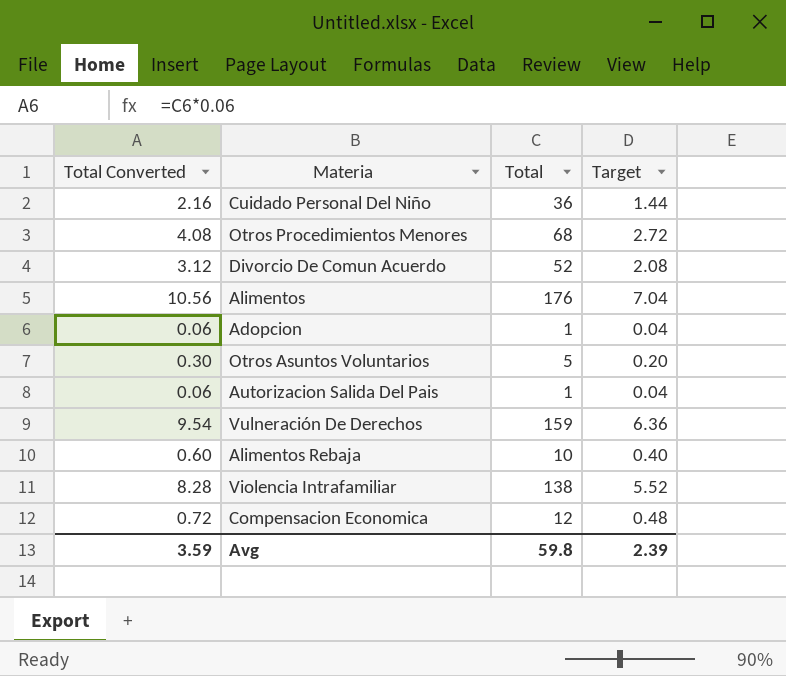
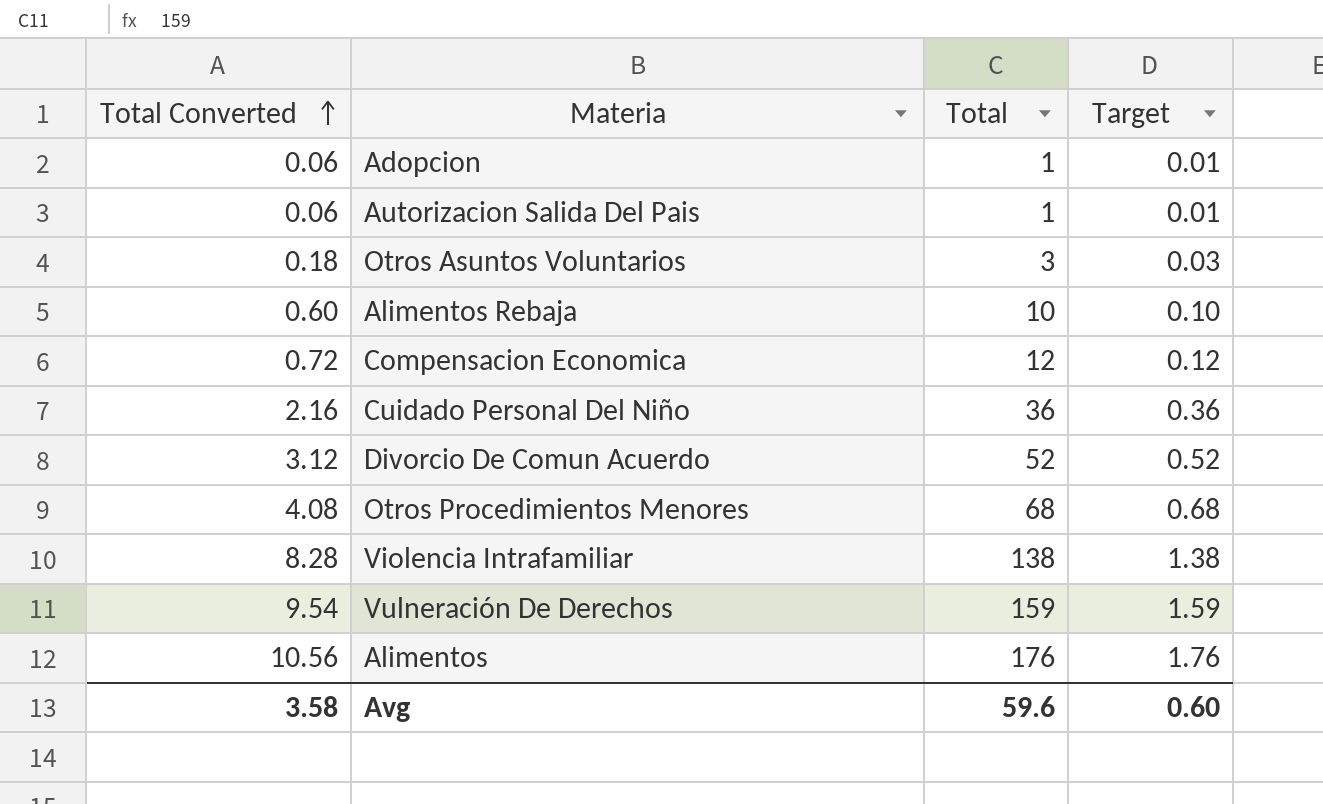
row order: none -> Total Converted ascending
column Target | formula: [Total] * 0.04 -> [Total] * 0.01
Otros Asuntos Voluntarios | Total Converted: 0.30 -> 0.18
Otros Asuntos Voluntarios | Total: 5 -> 3
Avg | Total Converted: 3.59 -> 3.58
Avg | Total: 59.8 -> 59.6
Avg | Target: 2.39 -> 0.60

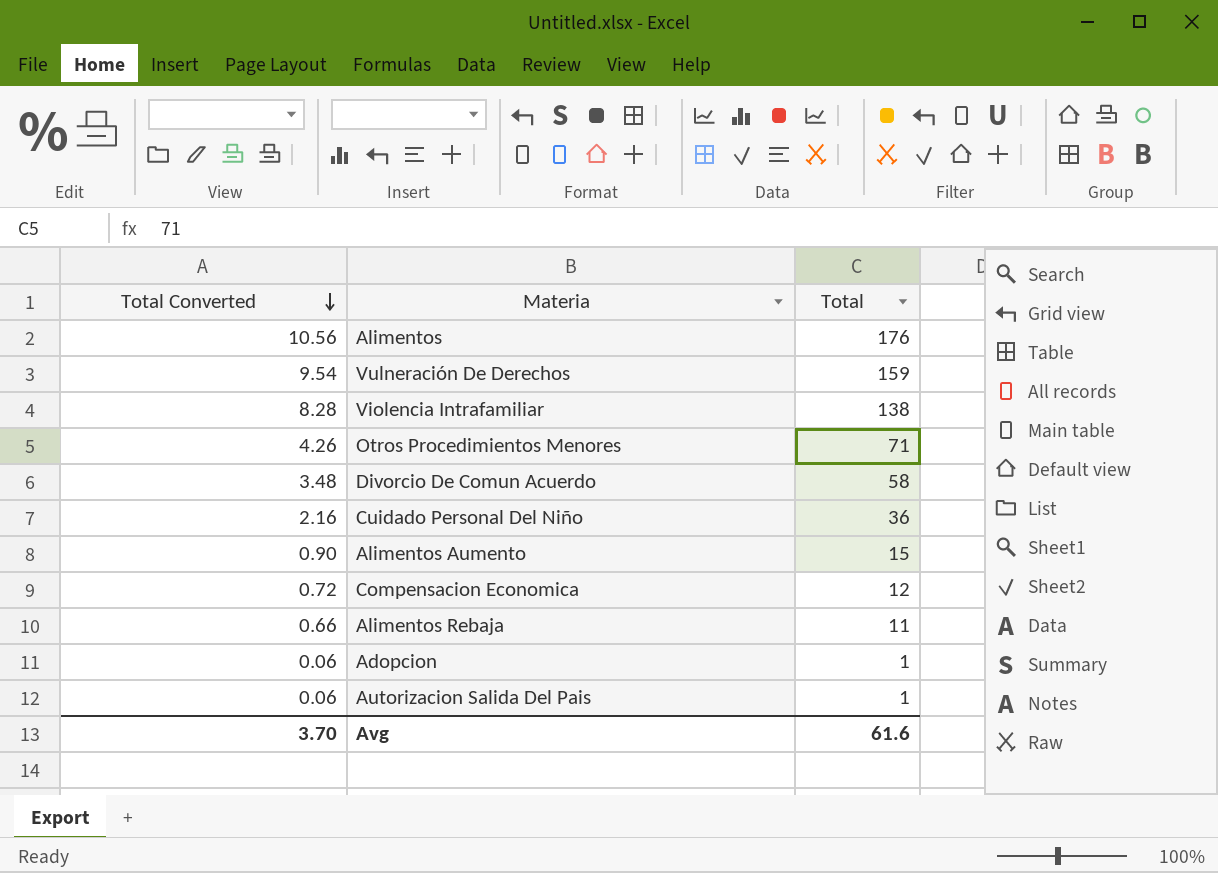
row order: Total Converted ascending -> Total Converted descending
column Target | formula: [Total] * 0.01 -> none
row Otros Asuntos Voluntarios: 0.18 | 3 | 0.03 -> none
Otros Procedimientos Menores | Total Converted: 4.08 -> 4.26
Otros Procedimientos Menores | Total: 68 -> 71
Divorcio De Comun Acuerdo | Total Converted: 3.12 -> 3.48
Divorcio De Comun Acuerdo | Total: 52 -> 58
row Alimentos Aumento: none -> 0.90 | 15
Alimentos Rebaja | Total Converted: 0.60 -> 0.66
Alimentos Rebaja | Total: 10 -> 11
Avg | Total Converted: 3.58 -> 3.70
Avg | Total: 59.6 -> 61.6

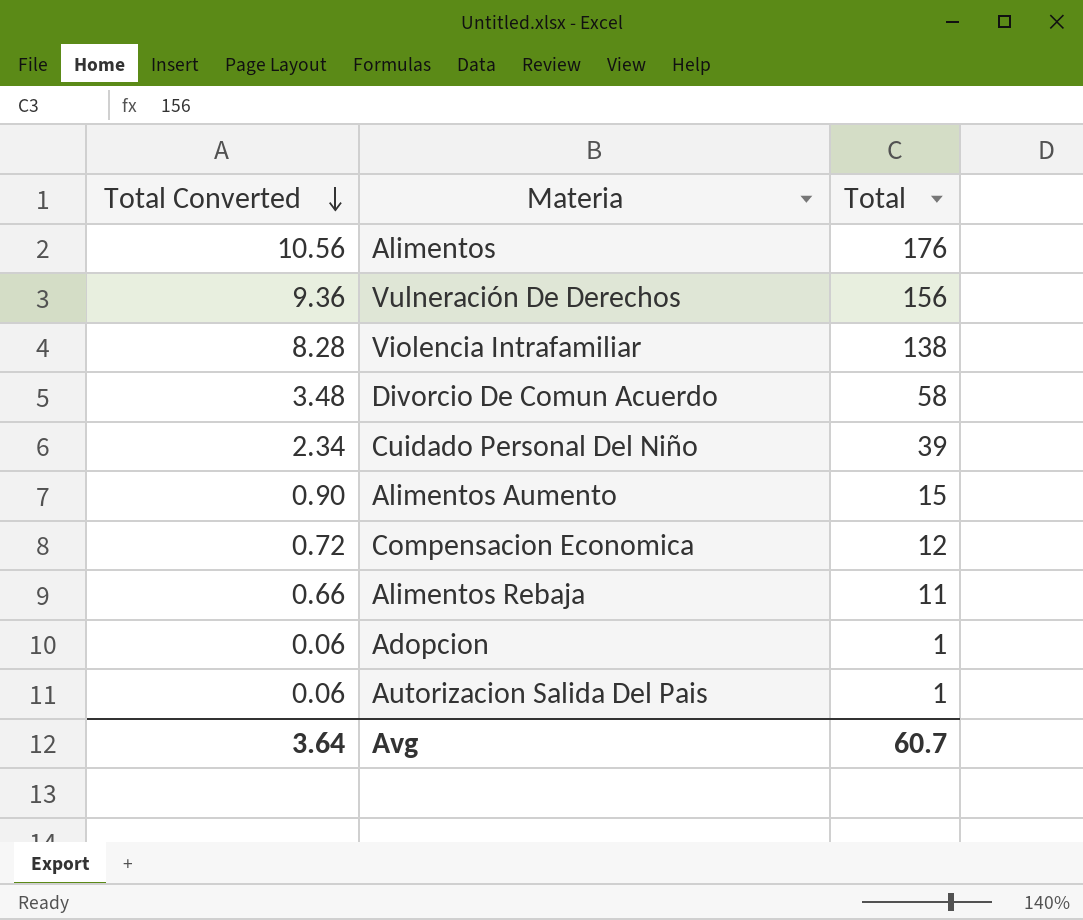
row Otros Procedimientos Menores: 4.26 | 71 -> none
Vulneración De Derechos | Total Converted: 9.54 -> 9.36
Vulneración De Derechos | Total: 159 -> 156
Cuidado Personal Del Niño | Total Converted: 2.16 -> 2.34
Cuidado Personal Del Niño | Total: 36 -> 39
Avg | Total Converted: 3.70 -> 3.64
Avg | Total: 61.6 -> 60.7

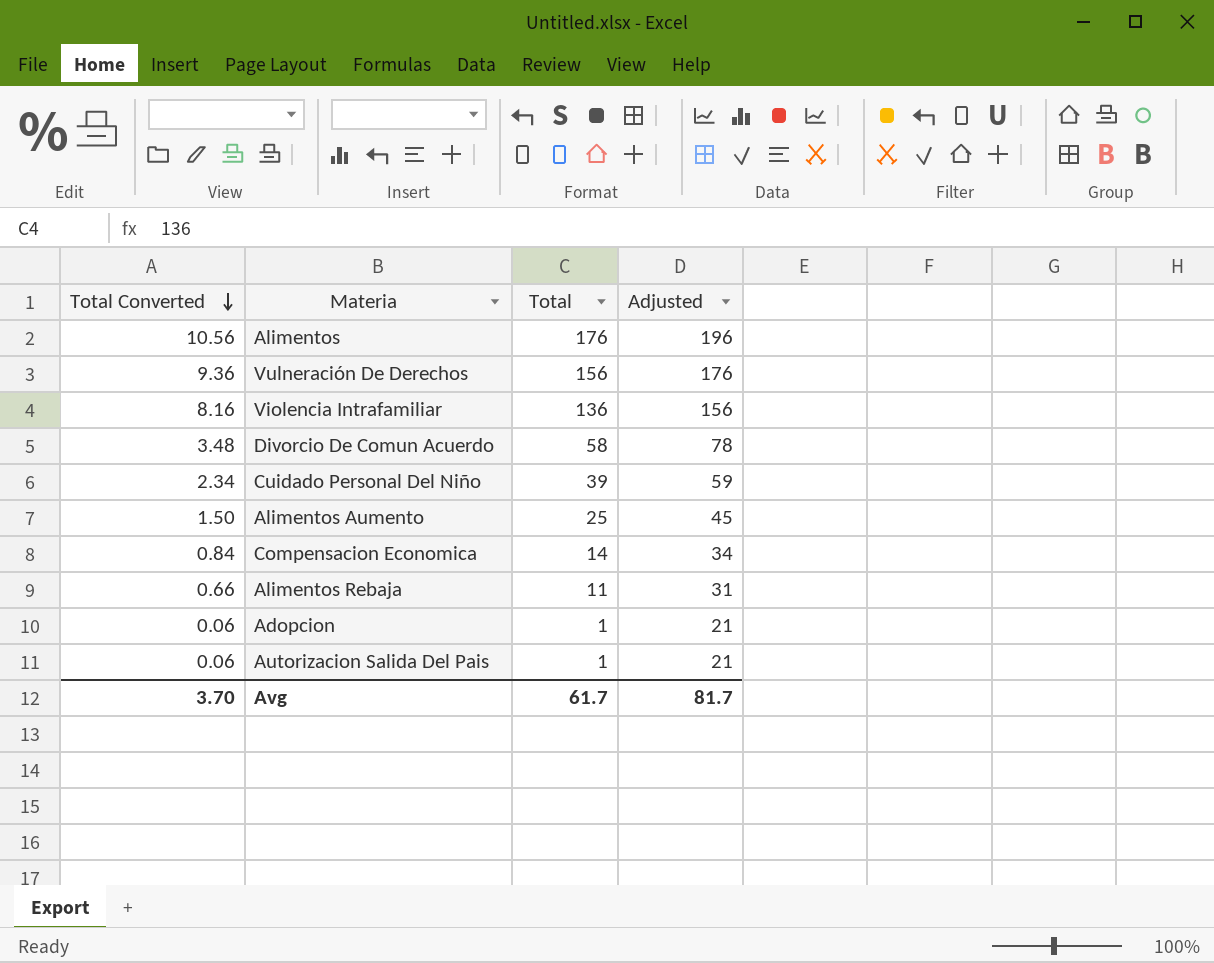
column Adjusted | formula: none -> [Total] + 20
Violencia Intrafamiliar | Total Converted: 8.28 -> 8.16
Violencia Intrafamiliar | Total: 138 -> 136
Alimentos Aumento | Total Converted: 0.90 -> 1.50
Alimentos Aumento | Total: 15 -> 25
Compensacion Economica | Total Converted: 0.72 -> 0.84
Compensacion Economica | Total: 12 -> 14
Avg | Total Converted: 3.64 -> 3.70
Avg | Total: 60.7 -> 61.7

